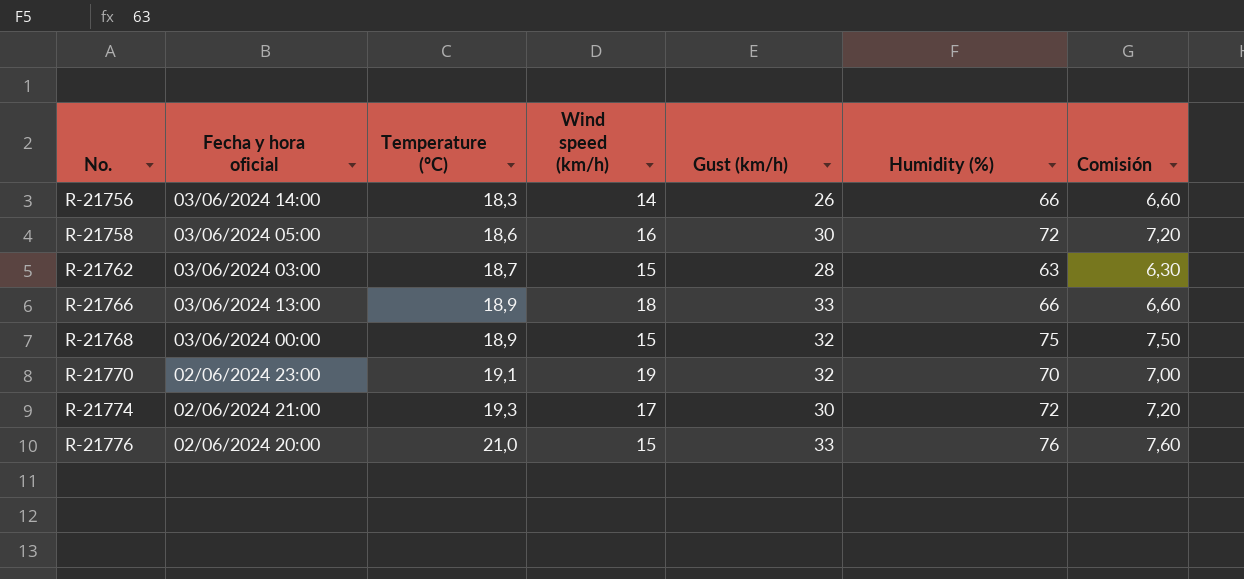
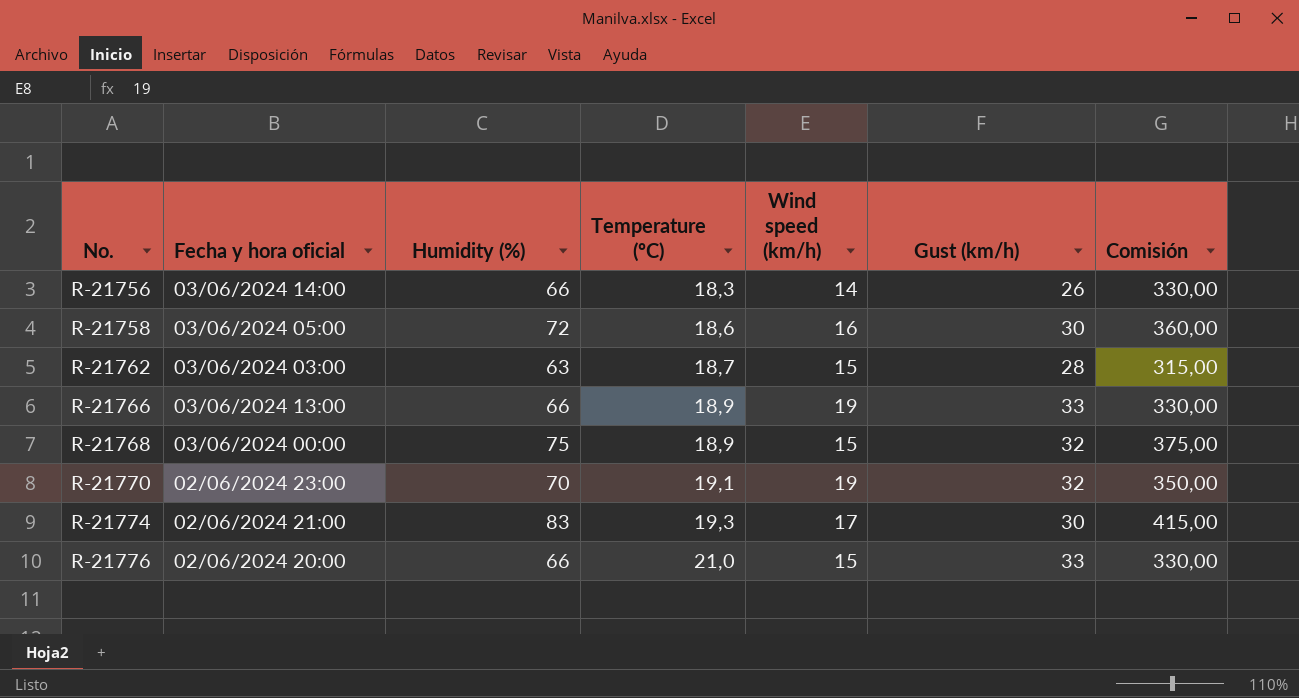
column Humidity (%) | position: 6 -> 3
column Comisión | formula: [Humidity (%)] * 0,1 -> [Humidity (%)] * 5
R-21766 | Wind speed (km/h): 18 -> 19
R-21774 | Humidity (%): 72 -> 83
R-21776 | Humidity (%): 76 -> 66

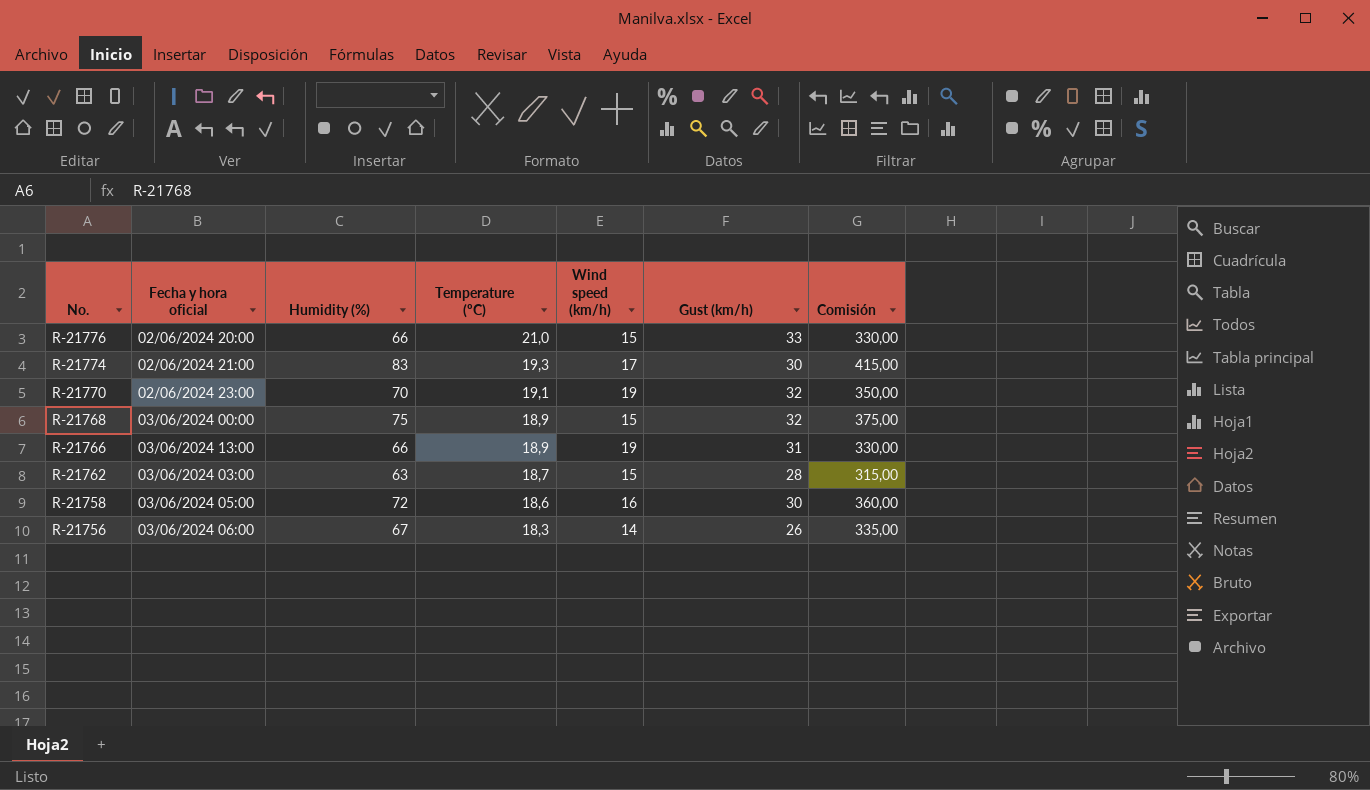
row order: No. ascending -> No. descending
R-21766 | Gust (km/h): 33 -> 31
R-21756 | Fecha y hora oficial: 03/06/2024 14:00 -> 03/06/2024 06:00
R-21756 | Humidity (%): 66 -> 67
R-21756 | Comisión: 330,00 -> 335,00

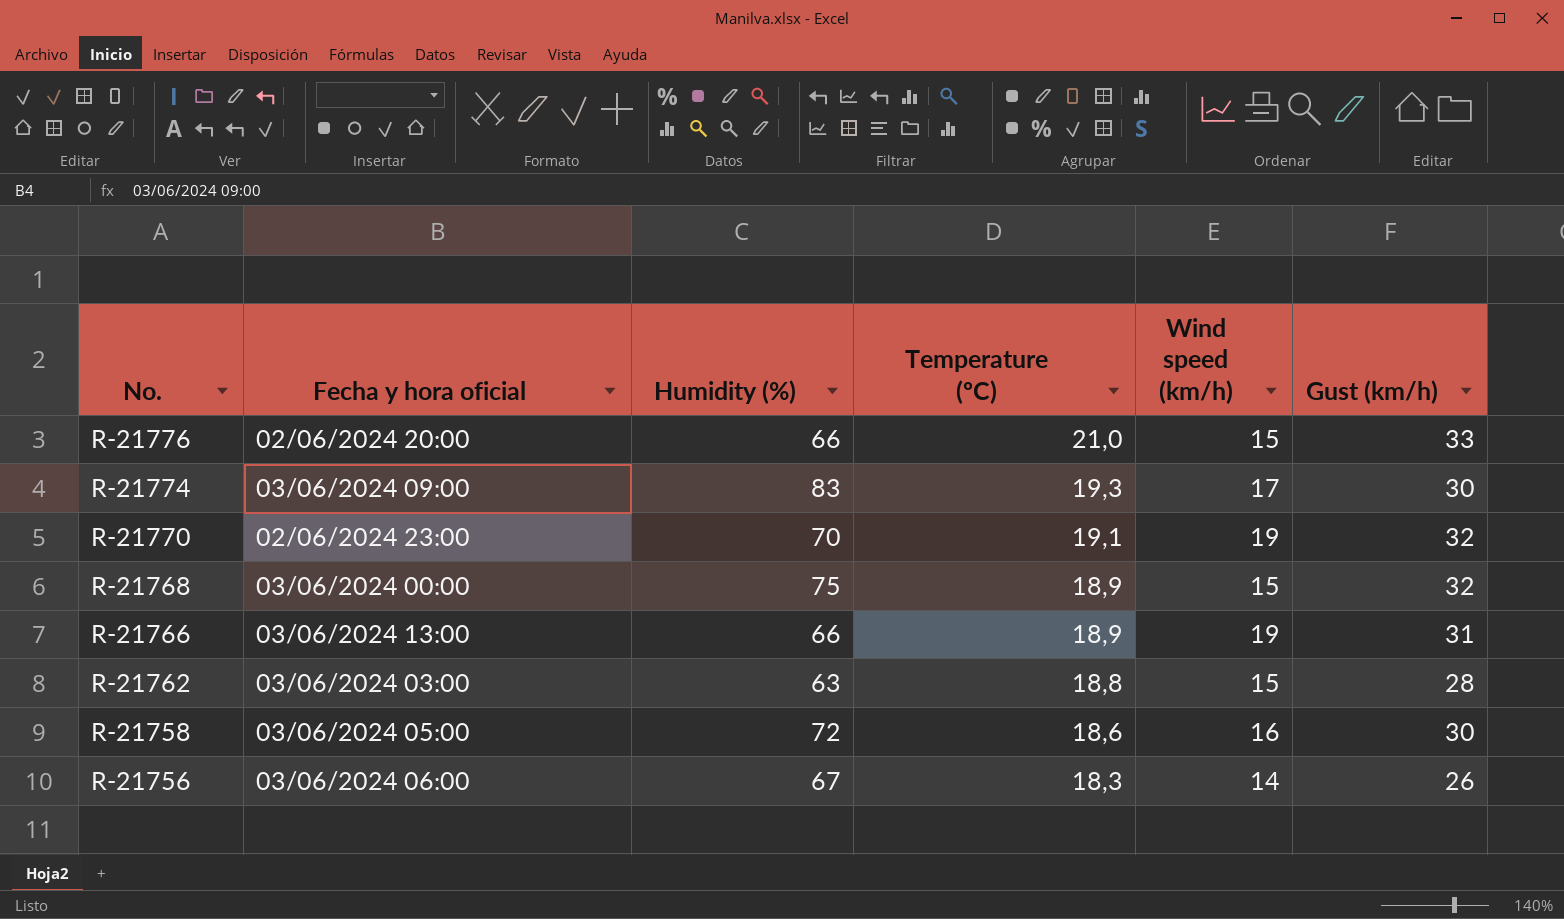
column Comisión | formula: [Humidity (%)] * 5 -> none
R-21774 | Fecha y hora oficial: 02/06/2024 21:00 -> 03/06/2024 09:00
R-21762 | Temperature (ºC): 18,7 -> 18,8

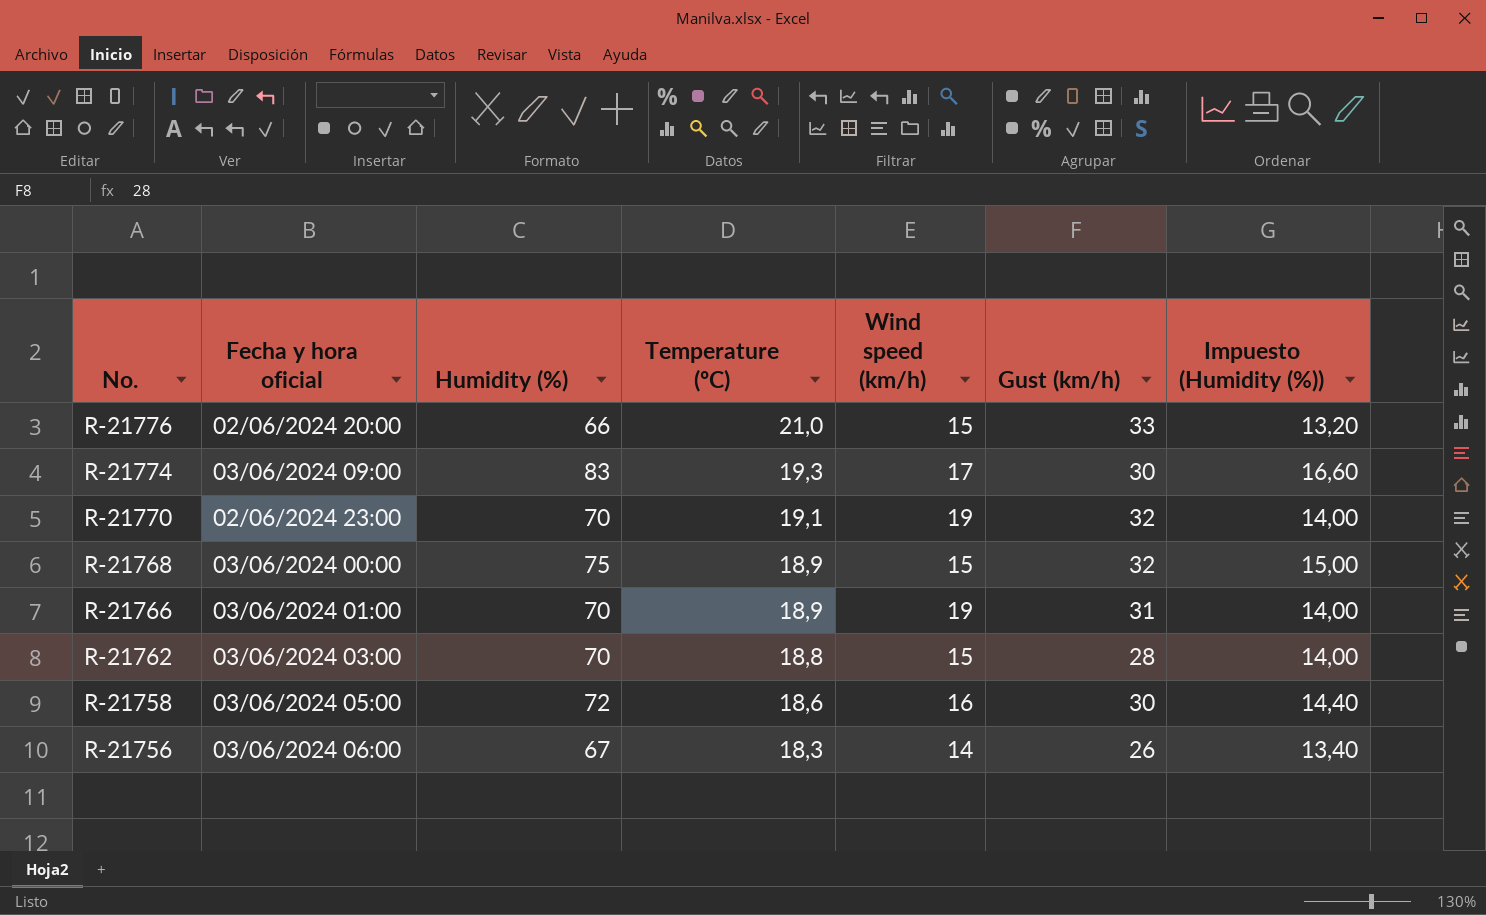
column Impuesto (Humidity (%)) | formula: none -> [Humidity (%)] * 0,2
R-21766 | Fecha y hora oficial: 03/06/2024 13:00 -> 03/06/2024 01:00
R-21766 | Humidity (%): 66 -> 70
R-21762 | Humidity (%): 63 -> 70

